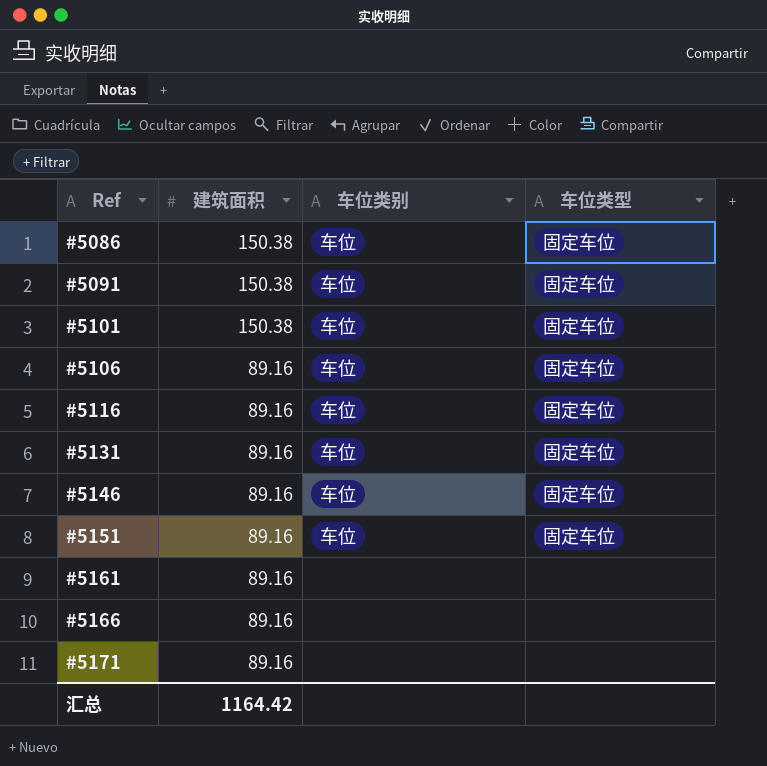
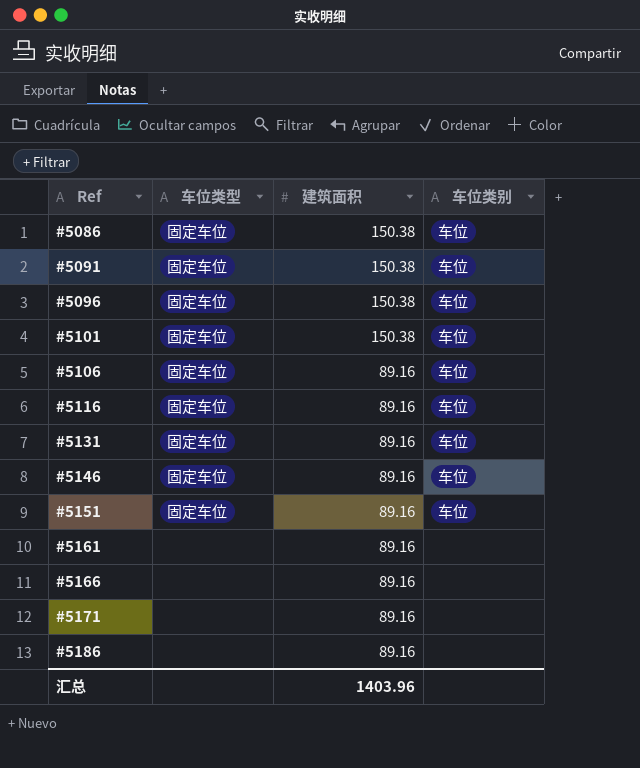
column 车位类型 | position: 4 -> 2
row #5096: none -> 固定车位 | 150.38 | 车位
row #5186: none -> none | 89.16 | none
汇总 | 建筑面积: 1164.42 -> 1403.96

